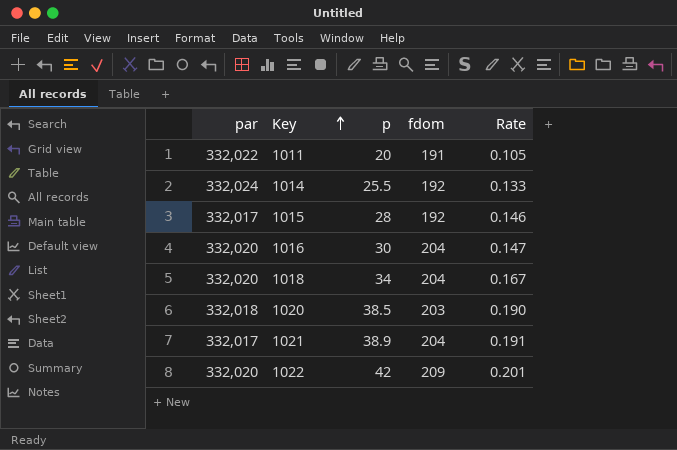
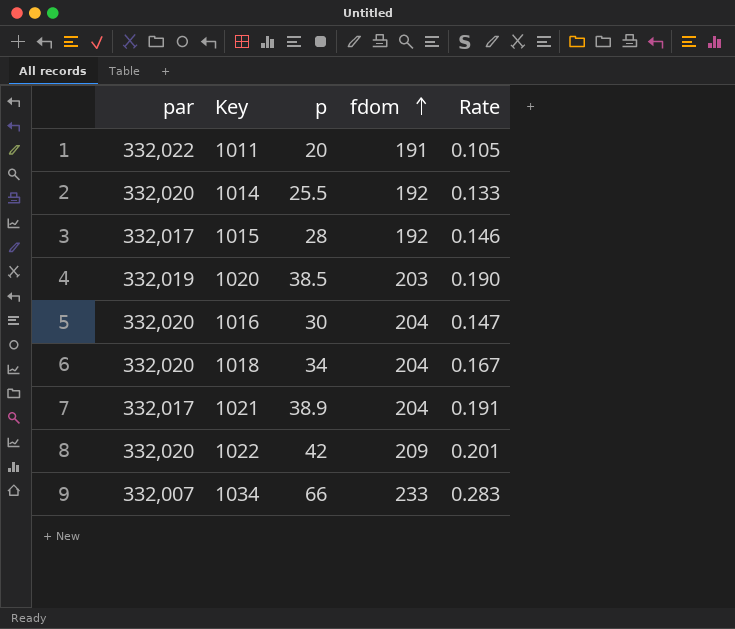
row order: Key ascending -> fdom ascending
1014 | par: 332,024 -> 332,020
1020 | par: 332,018 -> 332,019
row 1034: none -> 332,007 | 66 | 233 | 0.283

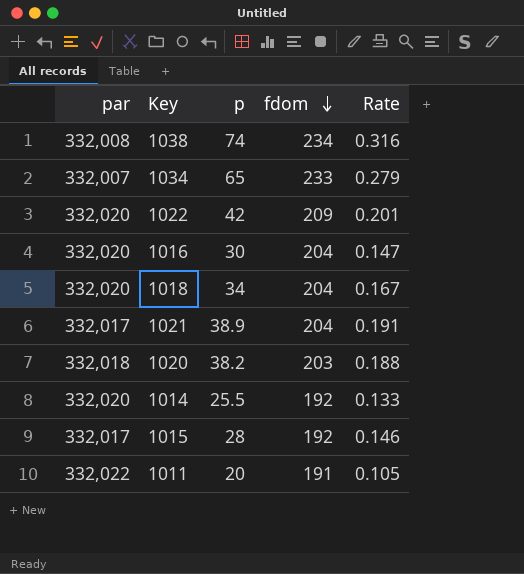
row order: fdom ascending -> fdom descending
row 1038: none -> 332,008 | 74 | 234 | 0.316
1034 | p: 66 -> 65
1034 | Rate: 0.283 -> 0.279
1020 | par: 332,019 -> 332,018
1020 | p: 38.5 -> 38.2
1020 | Rate: 0.190 -> 0.188

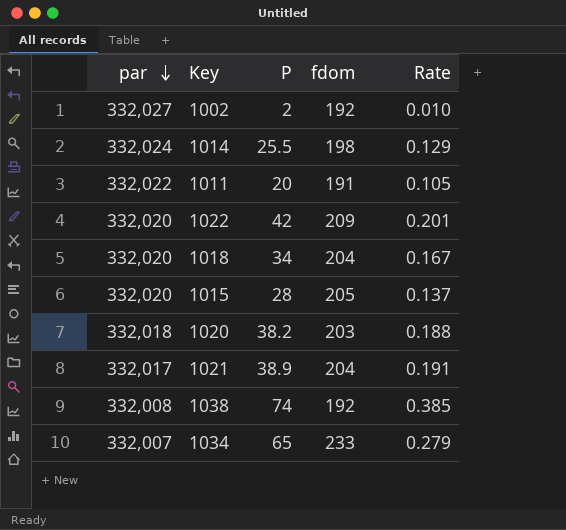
row order: fdom descending -> par descending
column name: p -> P
row 1016: 332,020 | 30 | 204 | 0.147 -> none
row 1002: none -> 332,027 | 2 | 192 | 0.010
1014 | par: 332,020 -> 332,024
1014 | fdom: 192 -> 198
1014 | Rate: 0.133 -> 0.129
1015 | par: 332,017 -> 332,020
1015 | fdom: 192 -> 205
1015 | Rate: 0.146 -> 0.137
1038 | fdom: 234 -> 192
1038 | Rate: 0.316 -> 0.385

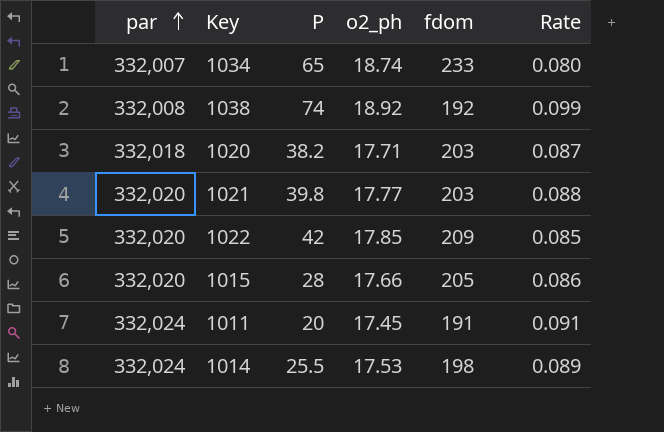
row order: par descending -> par ascending
column o2_ph | position: none -> 4
column Rate | formula: [P] / [fdom] -> [o2_ph] / [fdom]
row 1002: 332,027 | 2 | 192 | 0.010 -> none
row 1018: 332,020 | 34 | 204 | 0.167 -> none
1021 | par: 332,017 -> 332,020
1021 | P: 38.9 -> 39.8
1021 | fdom: 204 -> 203
1011 | par: 332,022 -> 332,024

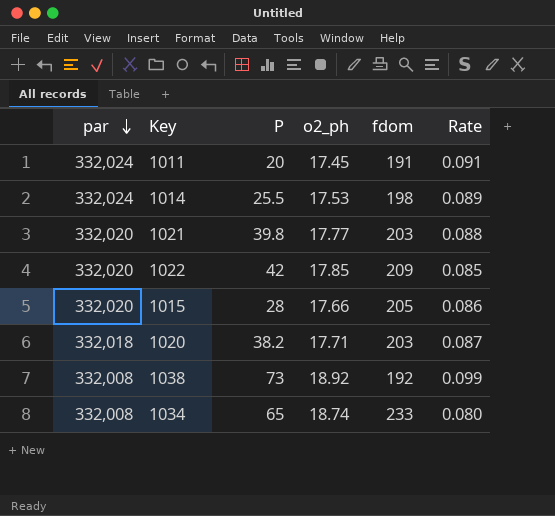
row order: par ascending -> par descending
1038 | P: 74 -> 73
1034 | par: 332,007 -> 332,008

